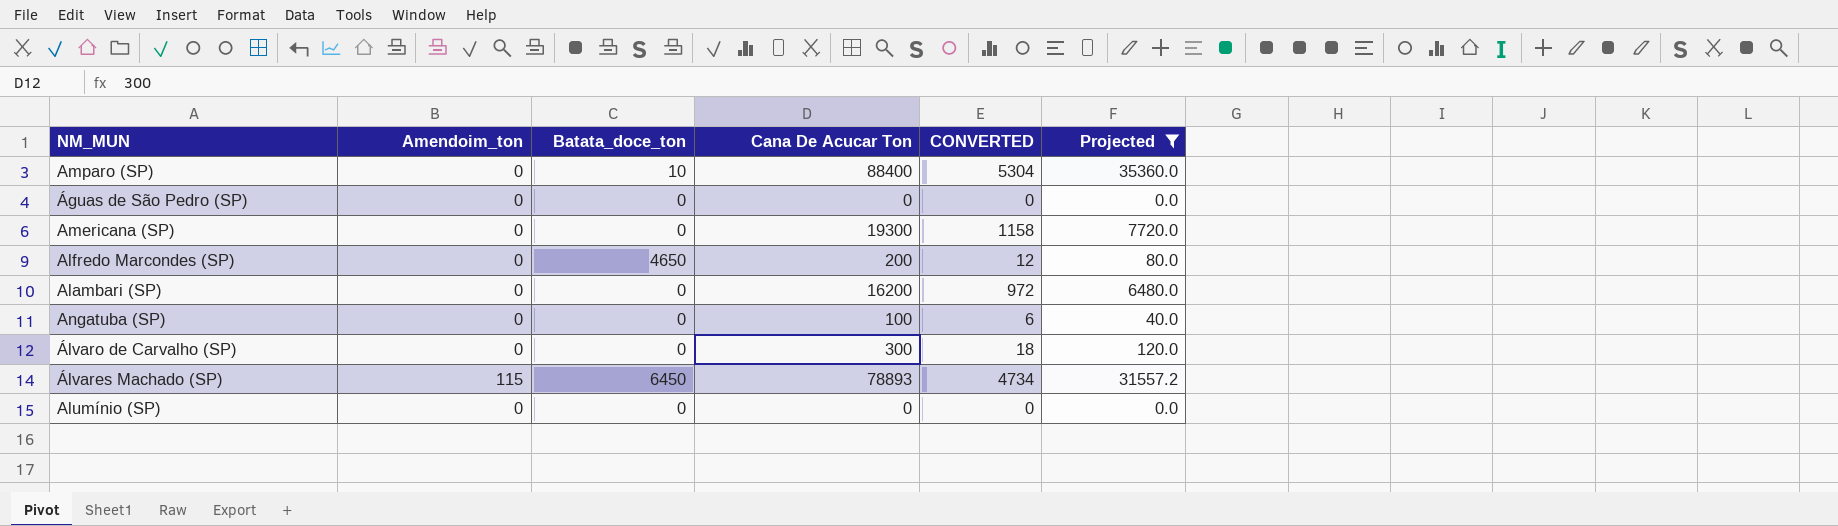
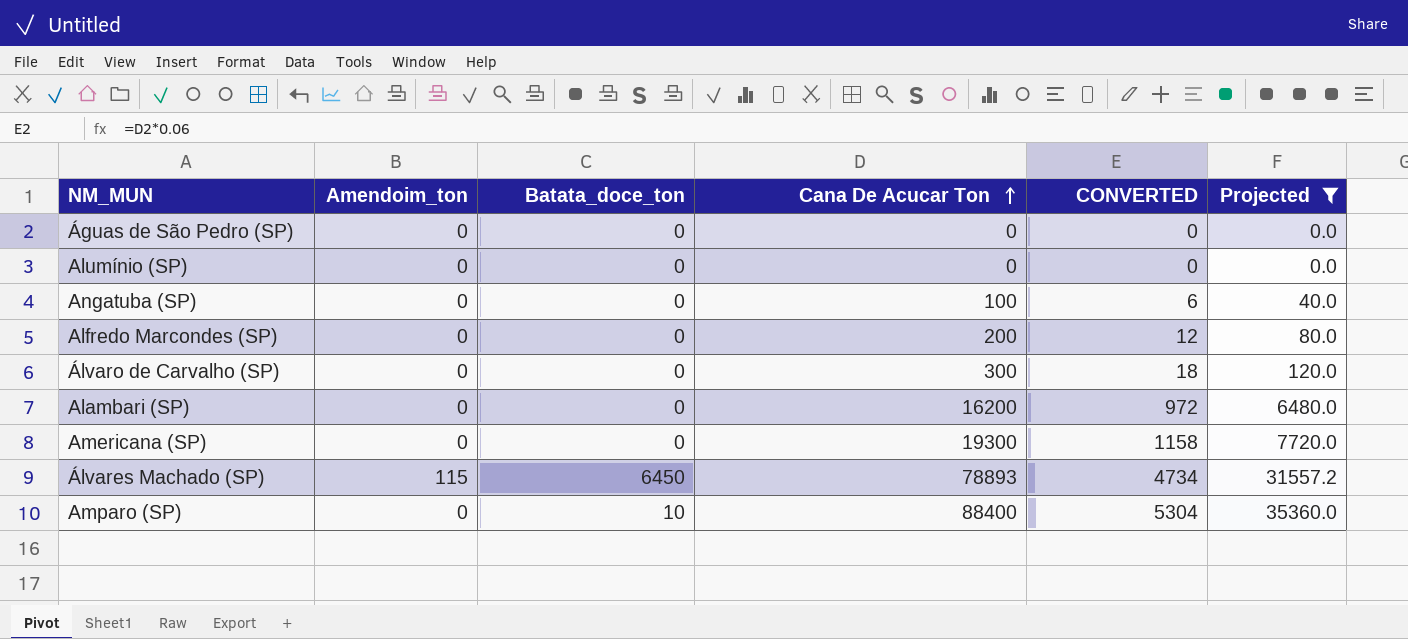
row order: none -> Cana De Acucar Ton ascending
Alfredo Marcondes (SP) | Batata_doce_ton: 4650 -> 0

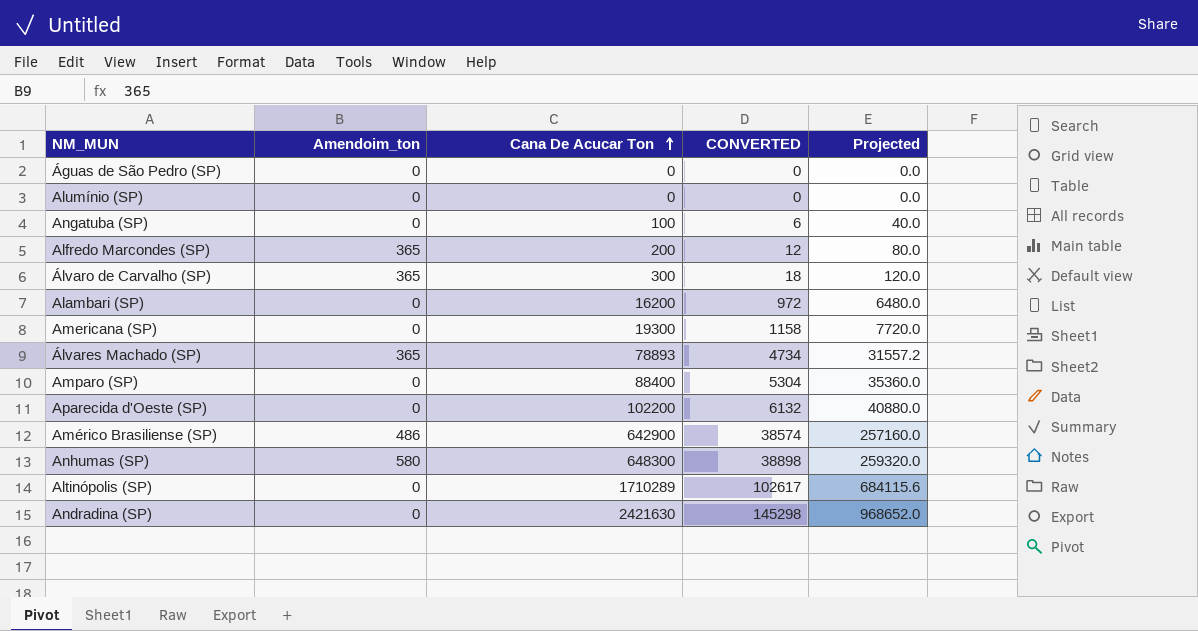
filter: Projected <= 35360.0 -> none
column Batata_doce_ton | position: 3 -> none
Alfredo Marcondes (SP) | Amendoim_ton: 0 -> 365
Álvaro de Carvalho (SP) | Amendoim_ton: 0 -> 365
Álvares Machado (SP) | Amendoim_ton: 115 -> 365

